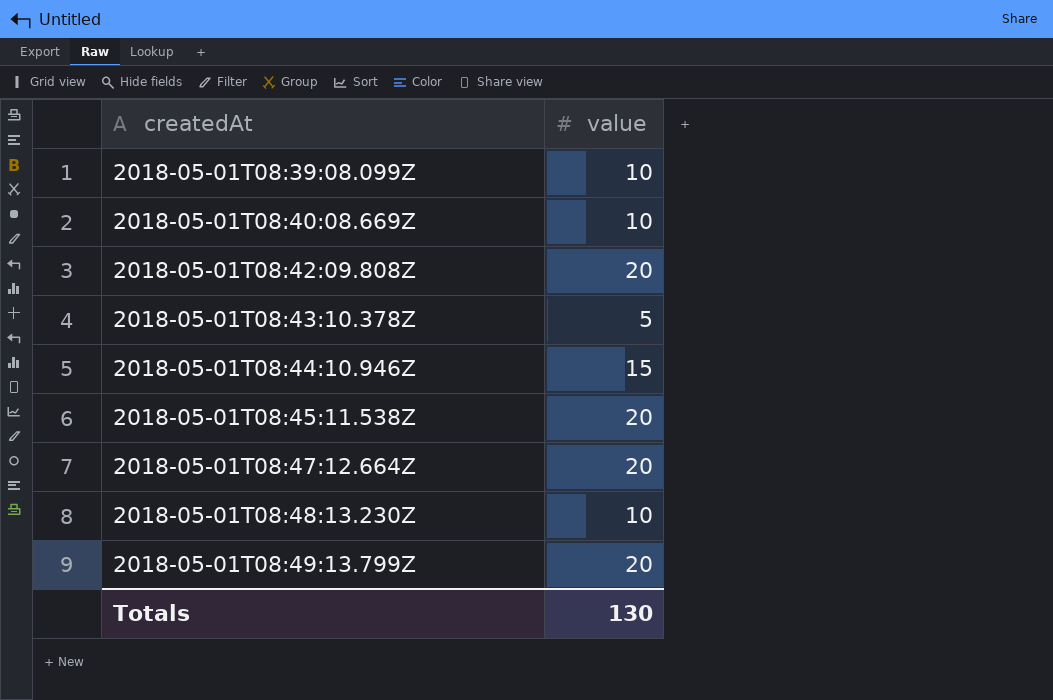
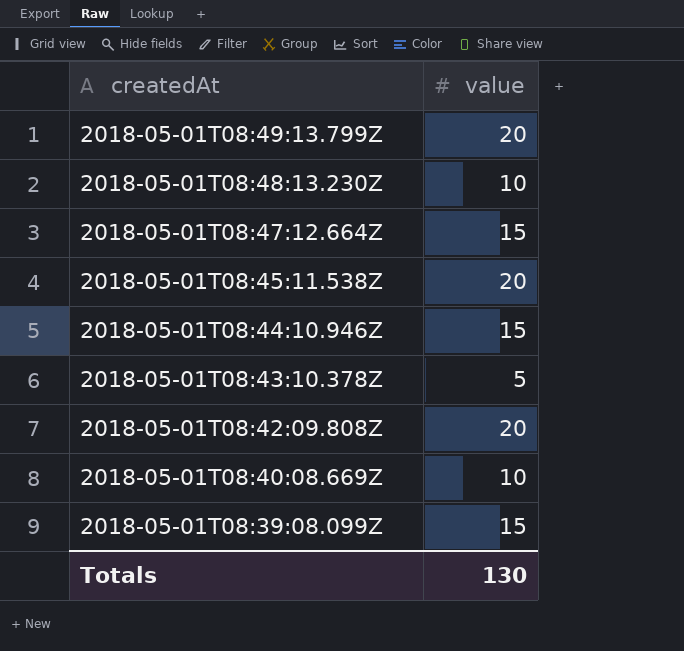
row order: createdAt ascending -> createdAt descending
2018-05-01T08:47:12.664Z | value: 20 -> 15
2018-05-01T08:39:08.099Z | value: 10 -> 15

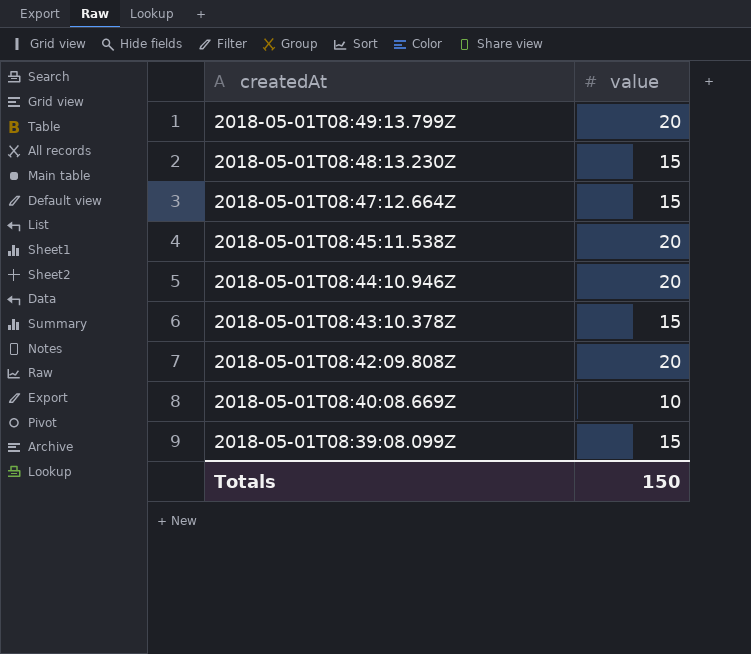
2018-05-01T08:48:13.230Z | value: 10 -> 15
2018-05-01T08:44:10.946Z | value: 15 -> 20
2018-05-01T08:43:10.378Z | value: 5 -> 15
Totals | value: 130 -> 150

